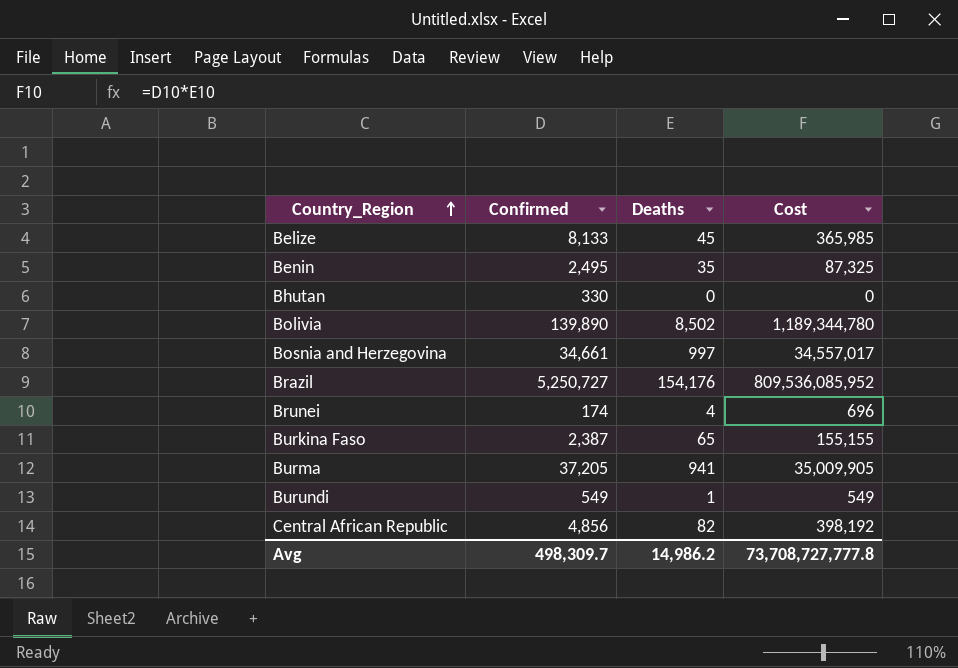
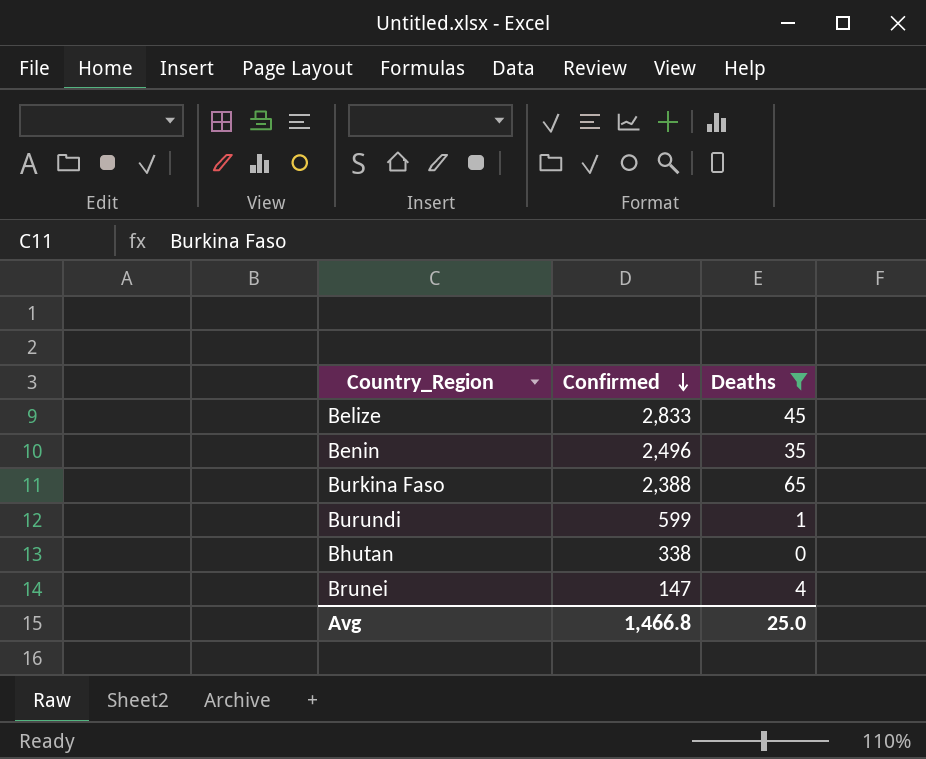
filter: none -> Deaths <= 65
row order: Country_Region ascending -> Confirmed descending
column Cost | formula: [Confirmed] * [Deaths] -> none
Belize | Confirmed: 8,133 -> 2,833
Benin | Confirmed: 2,495 -> 2,496
Burkina Faso | Confirmed: 2,387 -> 2,388
Burundi | Confirmed: 549 -> 599
Bhutan | Confirmed: 330 -> 338
Brunei | Confirmed: 174 -> 147
Avg | Confirmed: 498,309.7 -> 1,466.8
Avg | Deaths: 14,986.2 -> 25.0

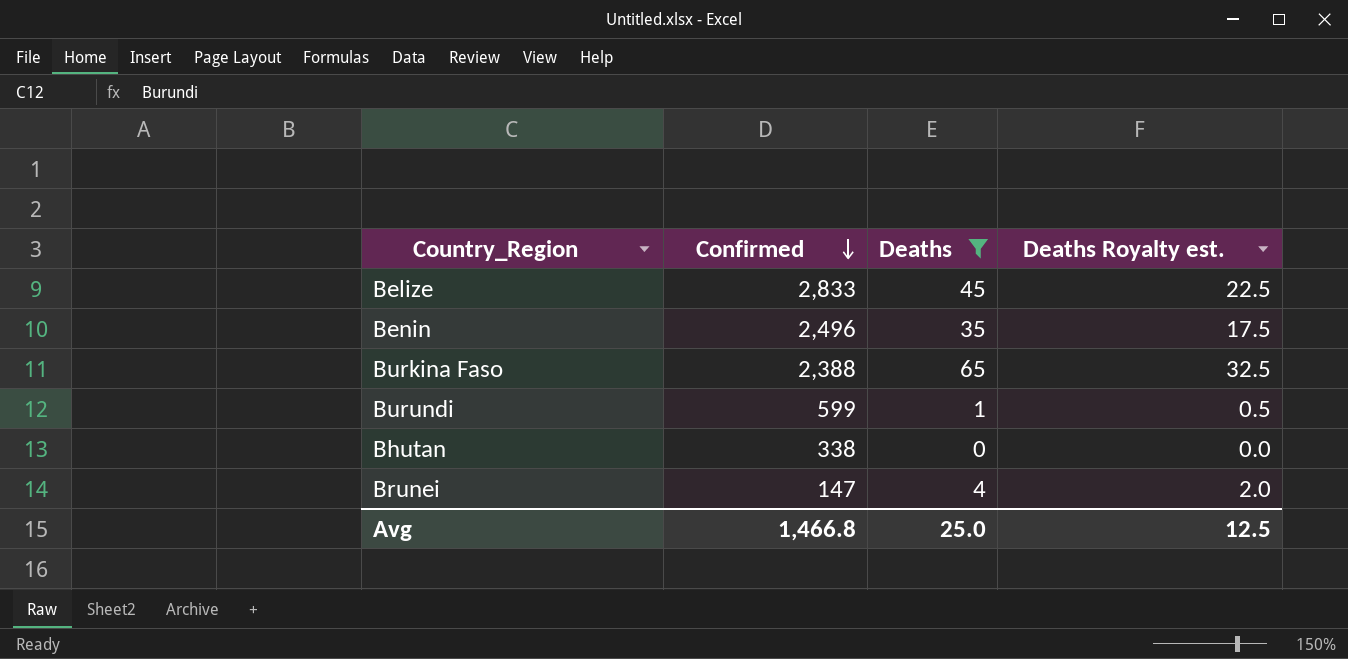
column Deaths Royalty est. | formula: none -> [Deaths] * 0.5

